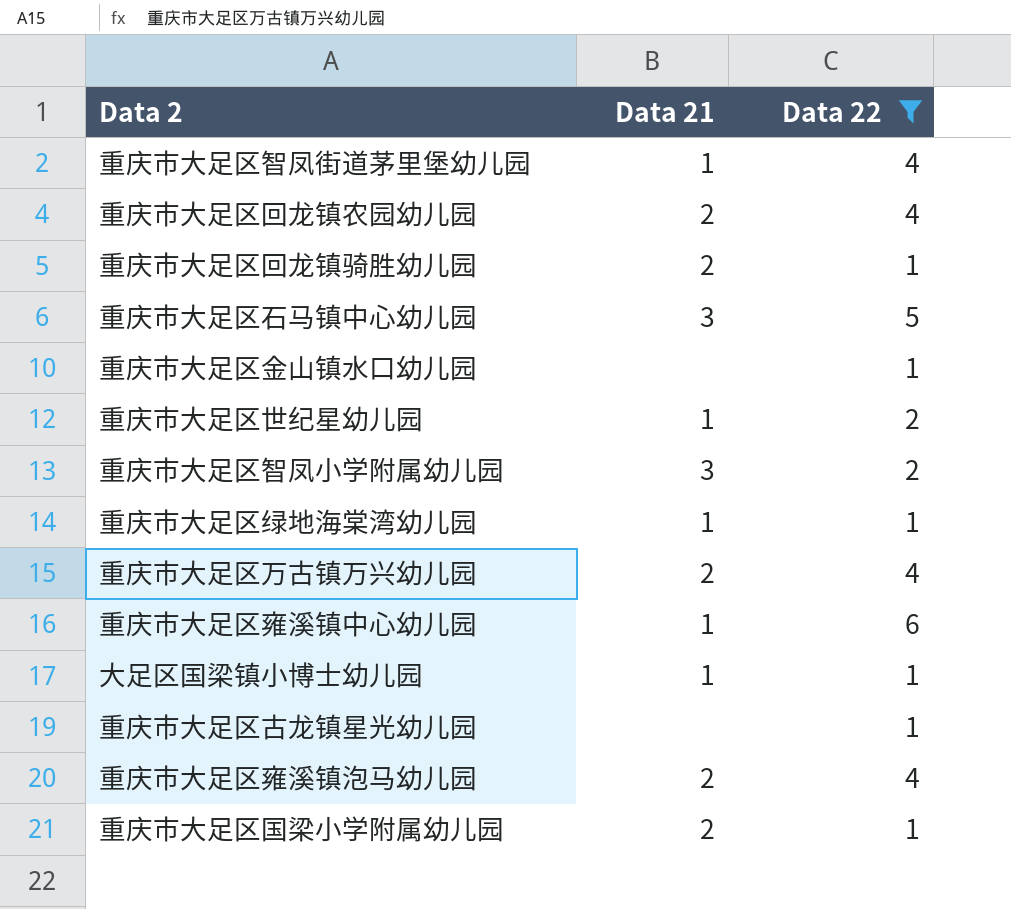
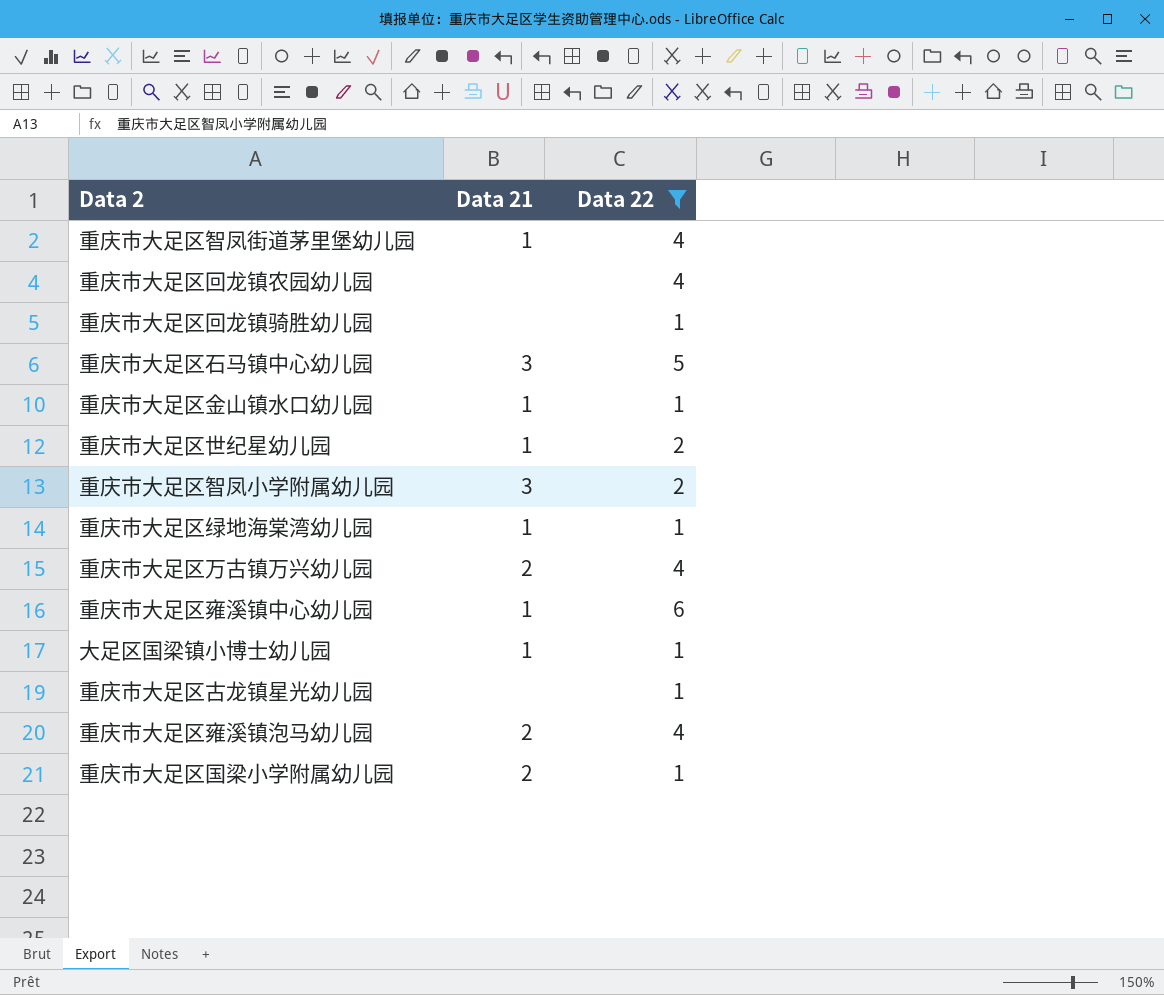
重庆市大足区回龙镇农园幼儿园 | Data 21: 2 -> none
重庆市大足区回龙镇骑胜幼儿园 | Data 21: 2 -> none
重庆市大足区金山镇水口幼儿园 | Data 21: none -> 1

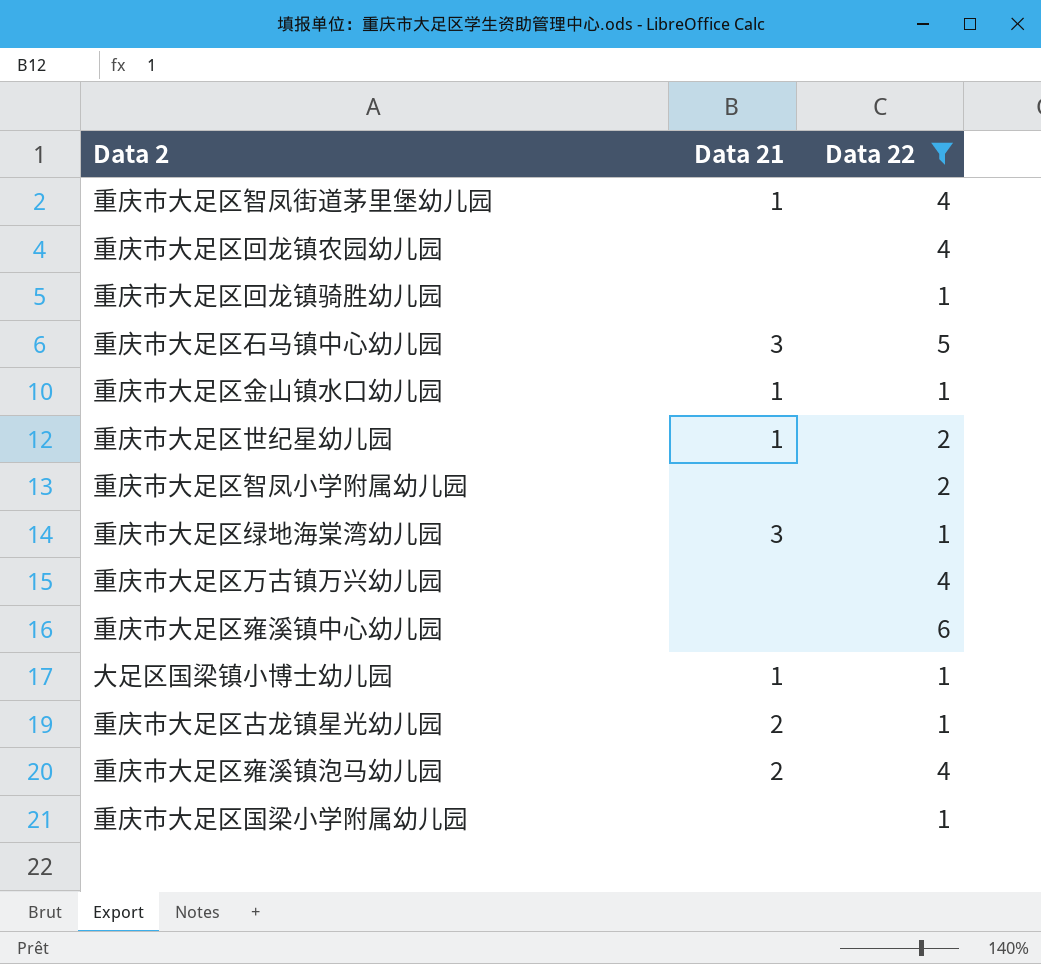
重庆市大足区智凤小学附属幼儿园 | Data 21: 3 -> none
重庆市大足区绿地海棠湾幼儿园 | Data 21: 1 -> 3
重庆市大足区万古镇万兴幼儿园 | Data 21: 2 -> none
重庆市大足区雍溪镇中心幼儿园 | Data 21: 1 -> none
重庆市大足区古龙镇星光幼儿园 | Data 21: none -> 2
重庆市大足区国梁小学附属幼儿园 | Data 21: 2 -> none

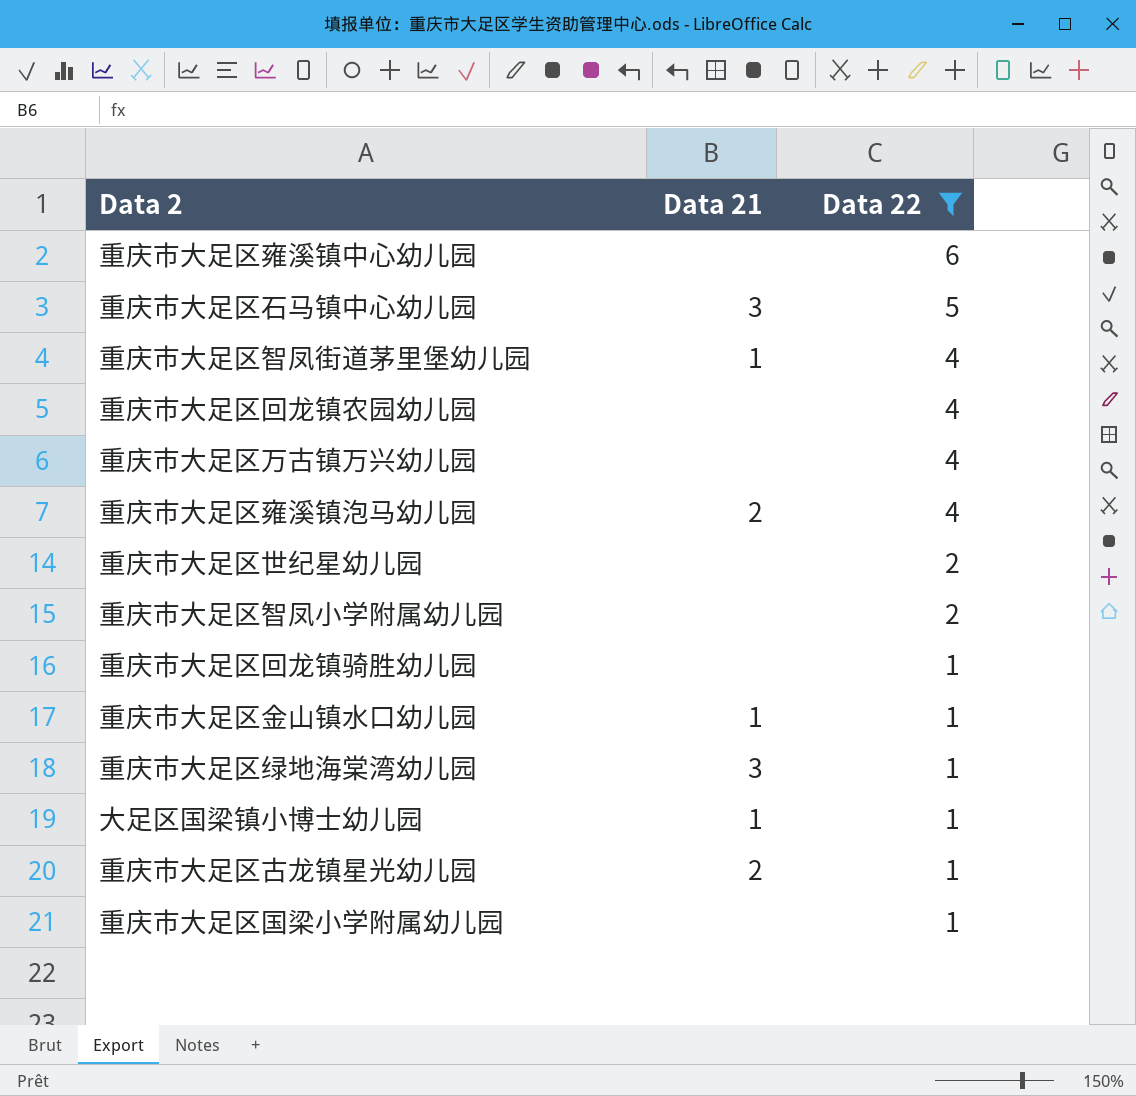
row order: none -> Data 22 descending
重庆市大足区世纪星幼儿园 | Data 21: 1 -> none

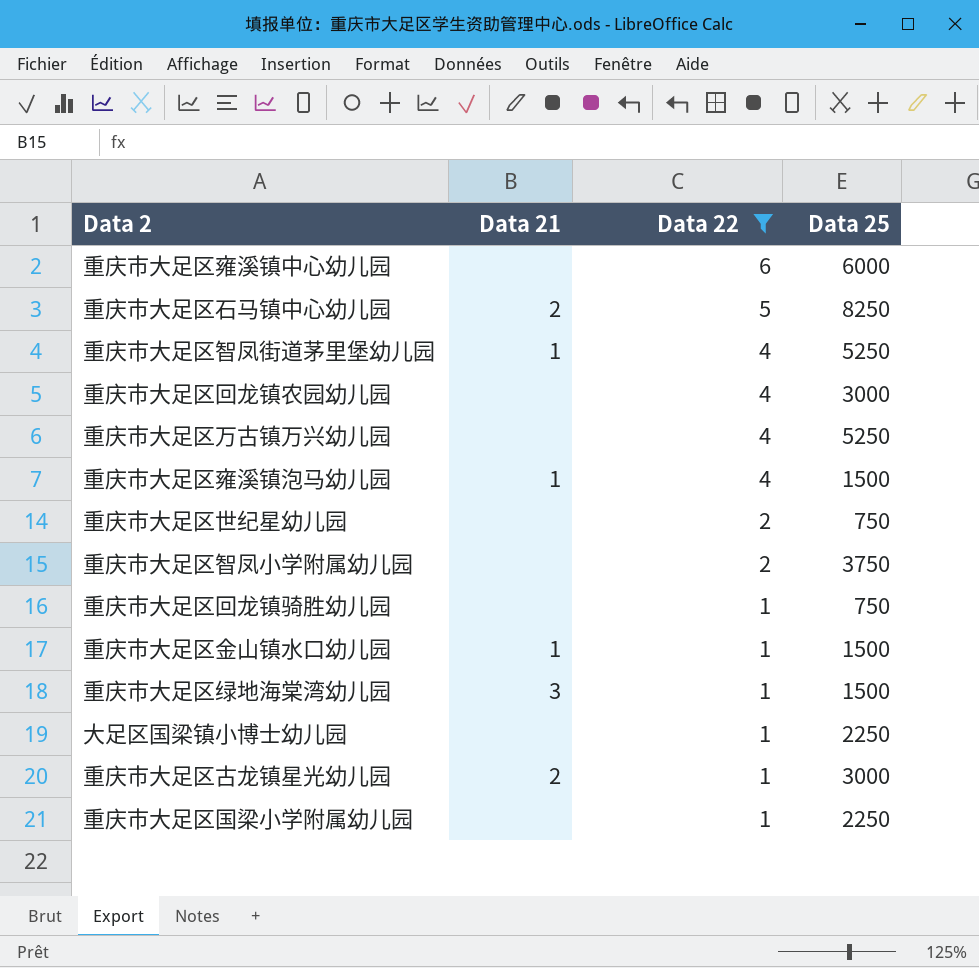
column Data 25 | position: none -> 4
重庆市大足区石马镇中心幼儿园 | Data 21: 3 -> 2
重庆市大足区雍溪镇泡马幼儿园 | Data 21: 2 -> 1
大足区国梁镇小博士幼儿园 | Data 21: 1 -> none

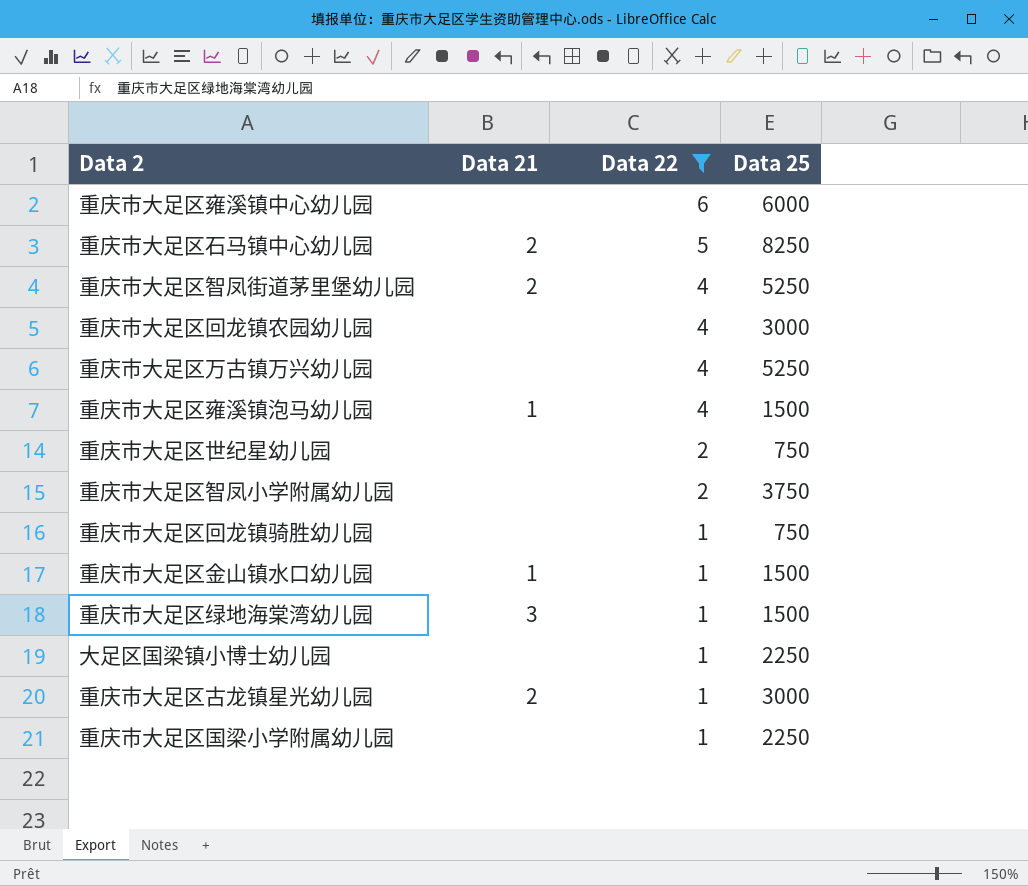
重庆市大足区智凤街道茅里堡幼儿园 | Data 21: 1 -> 2

